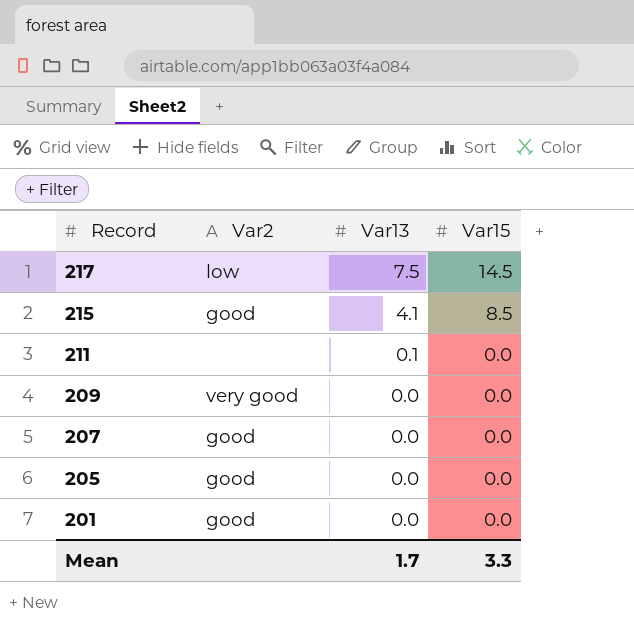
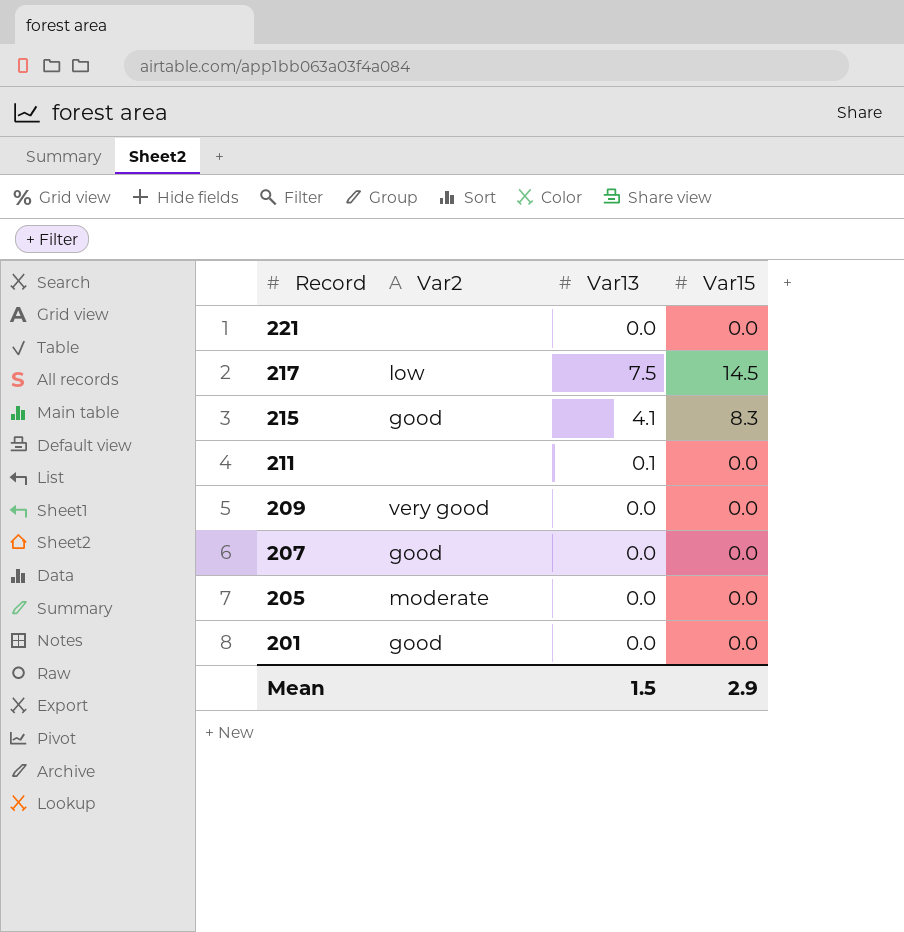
row 221: none -> none | 0.0 | 0.0
215 | Var15: 8.5 -> 8.3
205 | Var2: good -> moderate
Mean | Var13: 1.7 -> 1.5
Mean | Var15: 3.3 -> 2.9

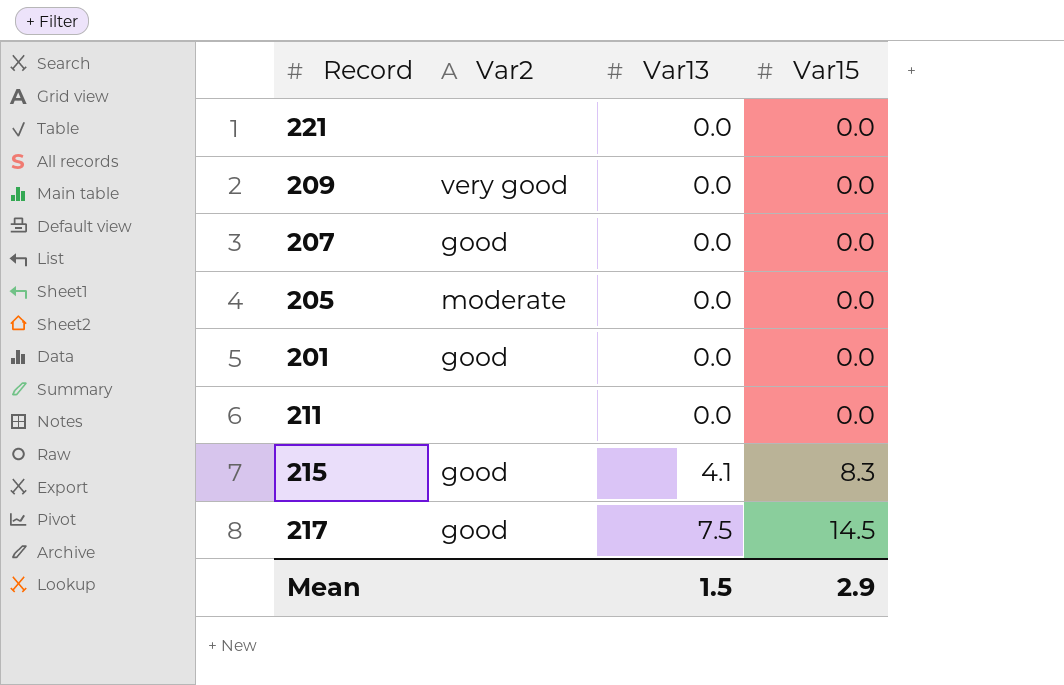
row order: Record descending -> Var13 ascending
211 | Var13: 0.1 -> 0.0
217 | Var2: low -> good

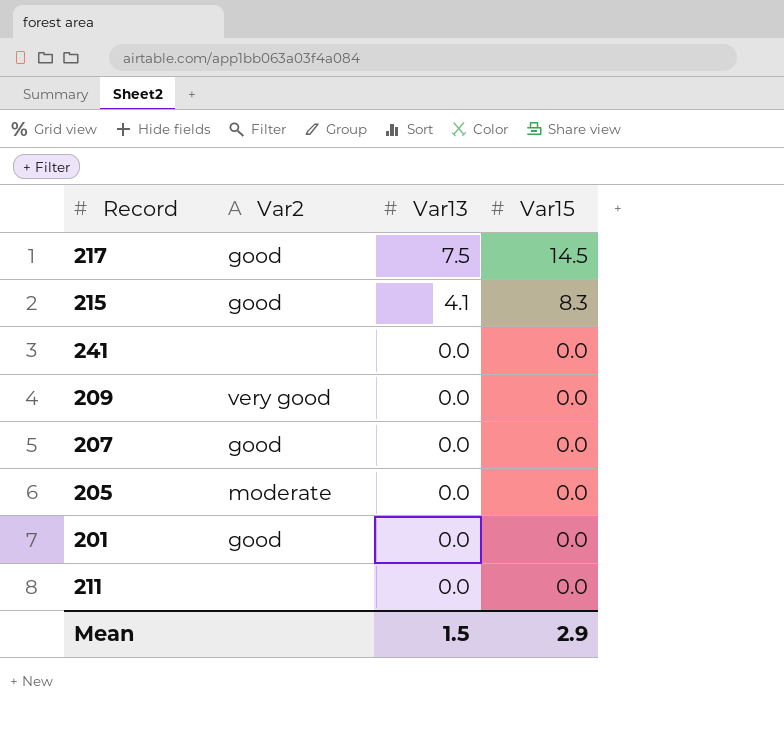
row order: Var13 ascending -> Var13 descending
row 221: none | 0.0 | 0.0 -> none
row 241: none -> none | 0.0 | 0.0

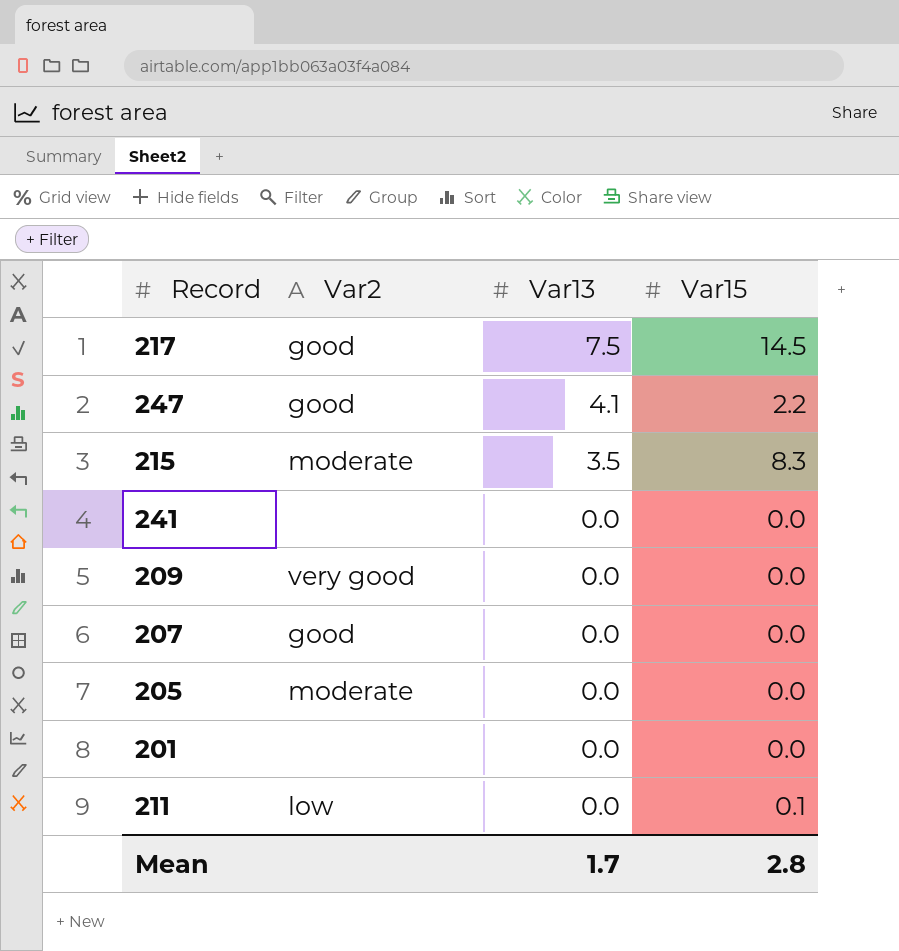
row 247: none -> good | 4.1 | 2.2
215 | Var2: good -> moderate
215 | Var13: 4.1 -> 3.5
201 | Var2: good -> none
211 | Var2: none -> low
211 | Var15: 0.0 -> 0.1
Mean | Var13: 1.5 -> 1.7
Mean | Var15: 2.9 -> 2.8

